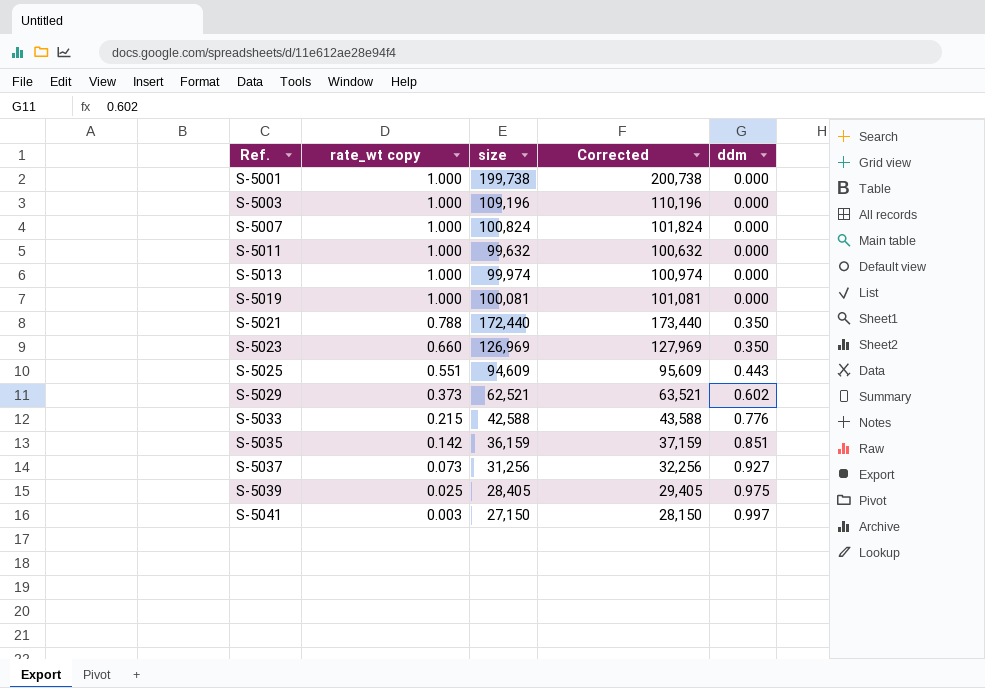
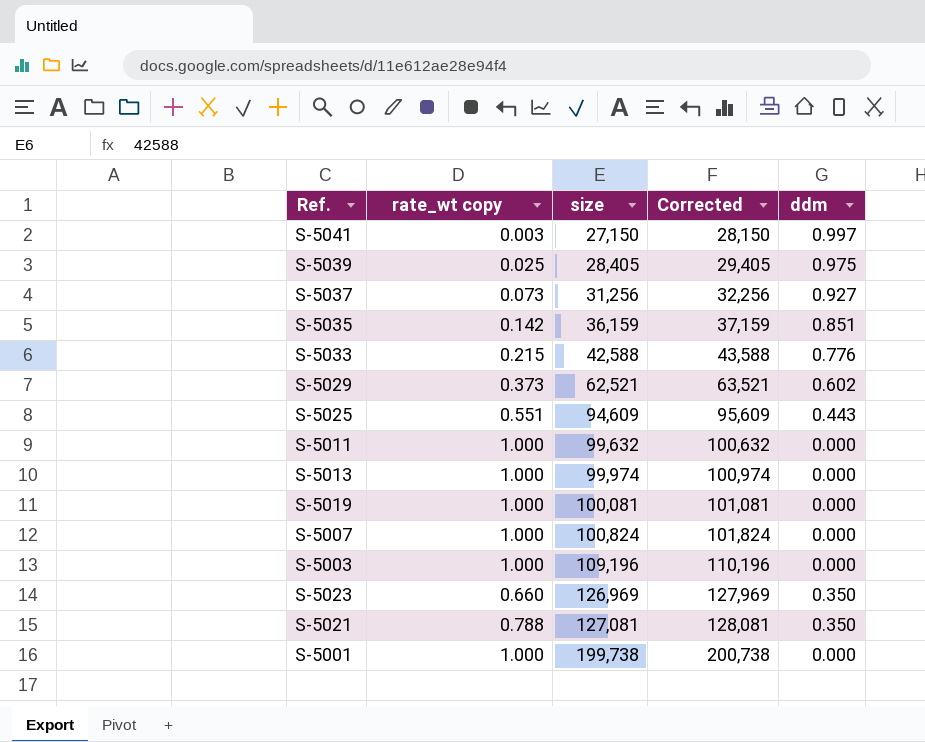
row order: Ref. ascending -> size ascending
S-5021 | size: 172,440 -> 127,081
S-5021 | Corrected: 173,440 -> 128,081

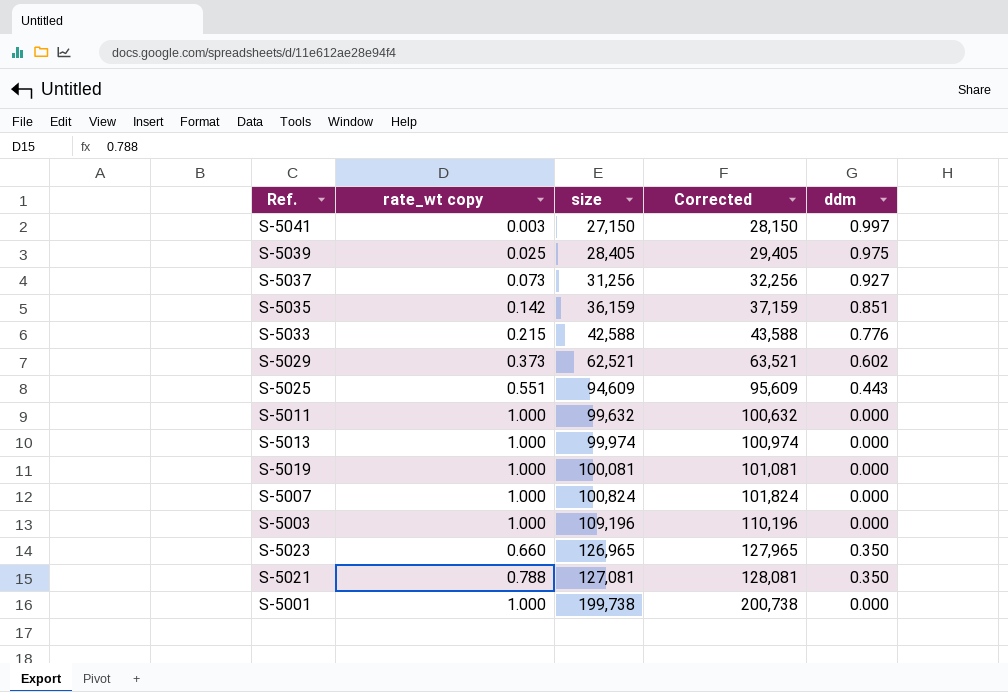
S-5023 | size: 126,969 -> 126,965
S-5023 | Corrected: 127,969 -> 127,965

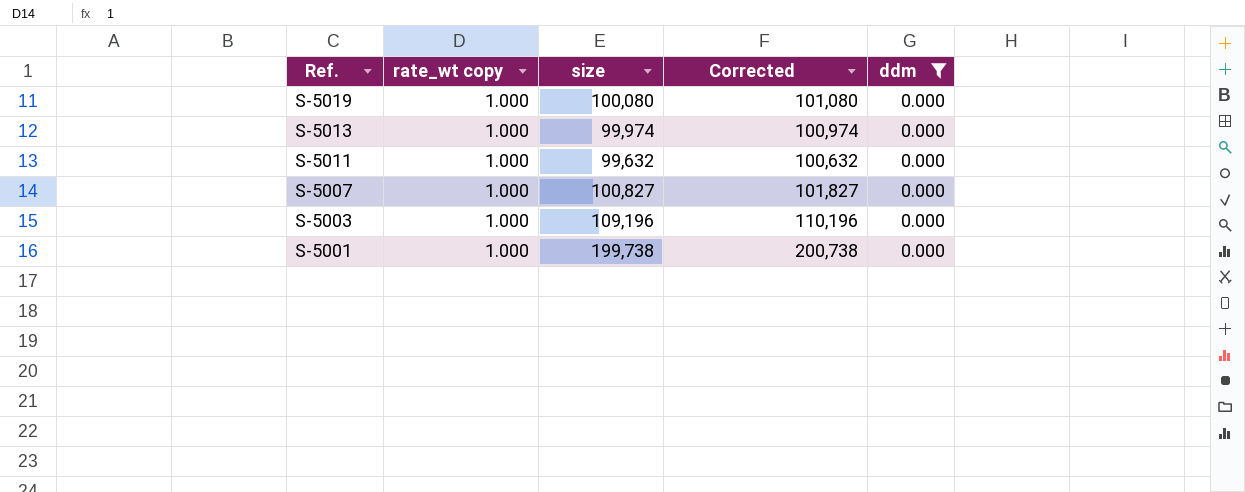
filter: none -> ddm = 0.000
row order: size ascending -> Ref. descending
S-5019 | size: 100,081 -> 100,080
S-5019 | Corrected: 101,081 -> 101,080
S-5007 | size: 100,824 -> 100,827
S-5007 | Corrected: 101,824 -> 101,827

